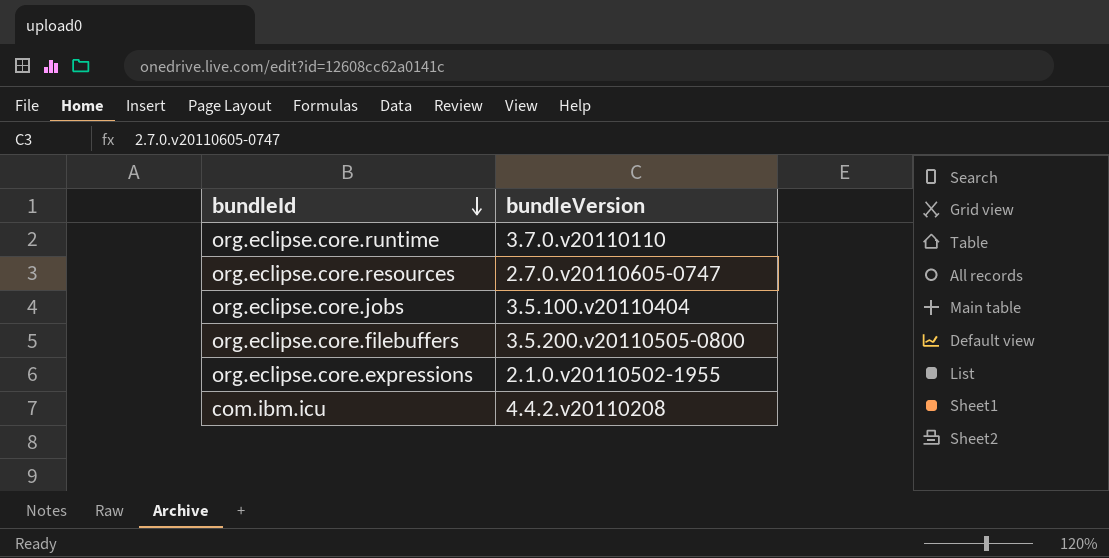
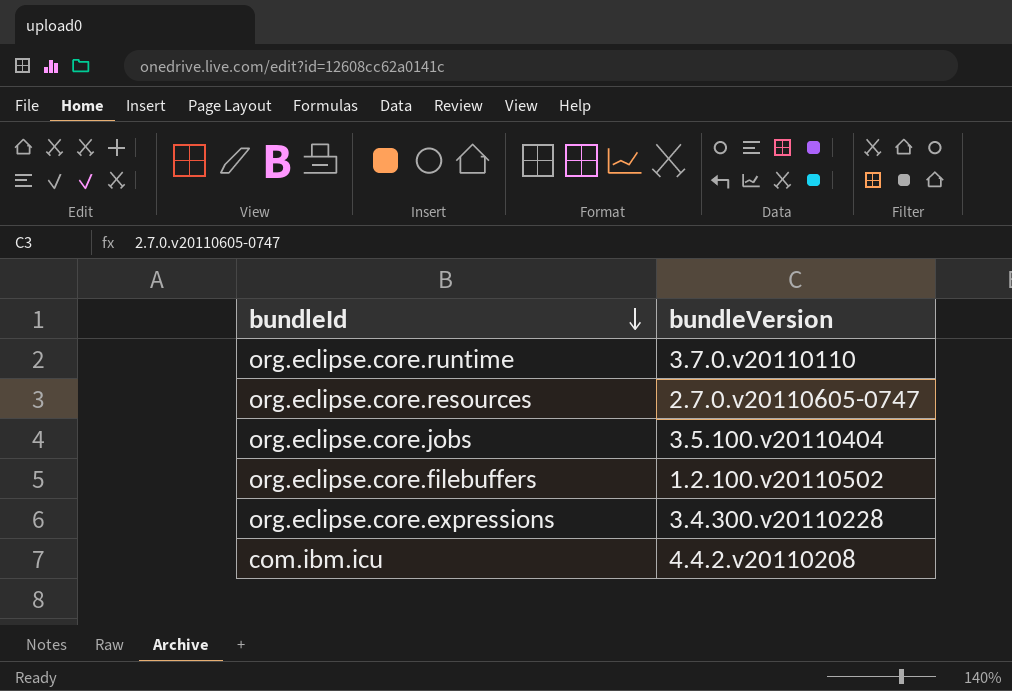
org.eclipse.core.filebuffers | bundleVersion: 3.5.200.v20110505-0800 -> 1.2.100.v20110502
org.eclipse.core.expressions | bundleVersion: 2.1.0.v20110502-1955 -> 3.4.300.v20110228

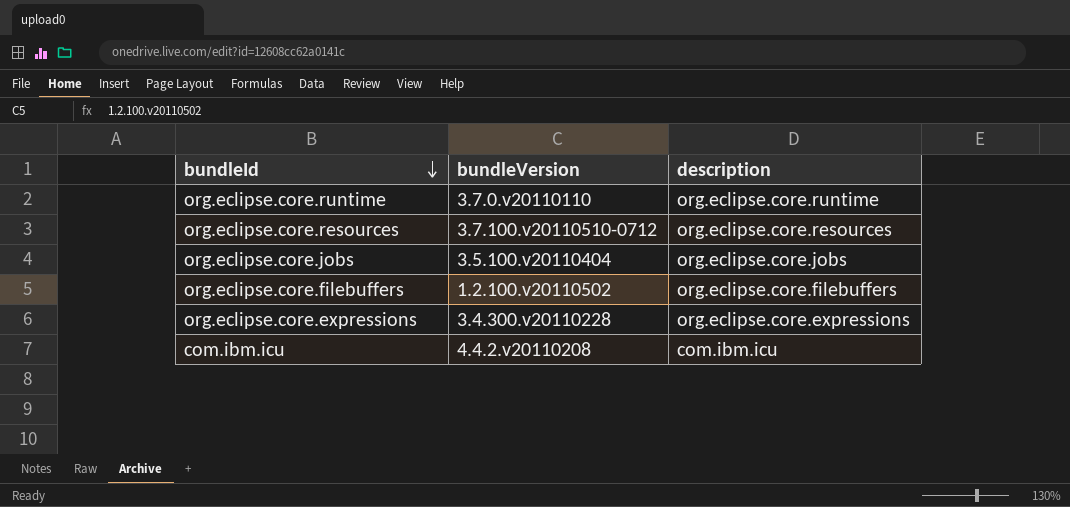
column description | position: none -> 3
org.eclipse.core.resources | bundleVersion: 2.7.0.v20110605-0747 -> 3.7.100.v20110510-0712

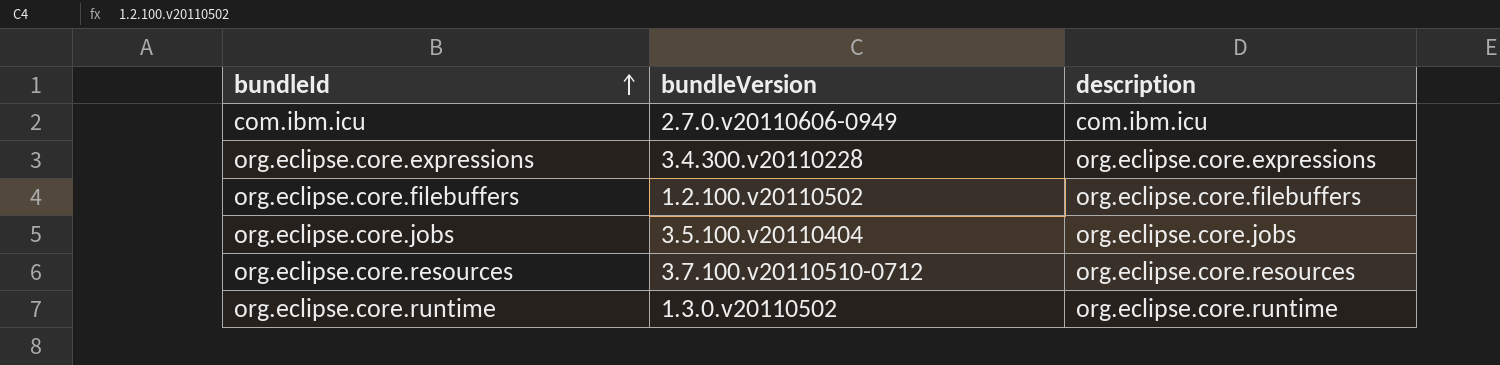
row order: bundleId descending -> bundleId ascending
com.ibm.icu | bundleVersion: 4.4.2.v20110208 -> 2.7.0.v20110606-0949
org.eclipse.core.runtime | bundleVersion: 3.7.0.v20110110 -> 1.3.0.v20110502

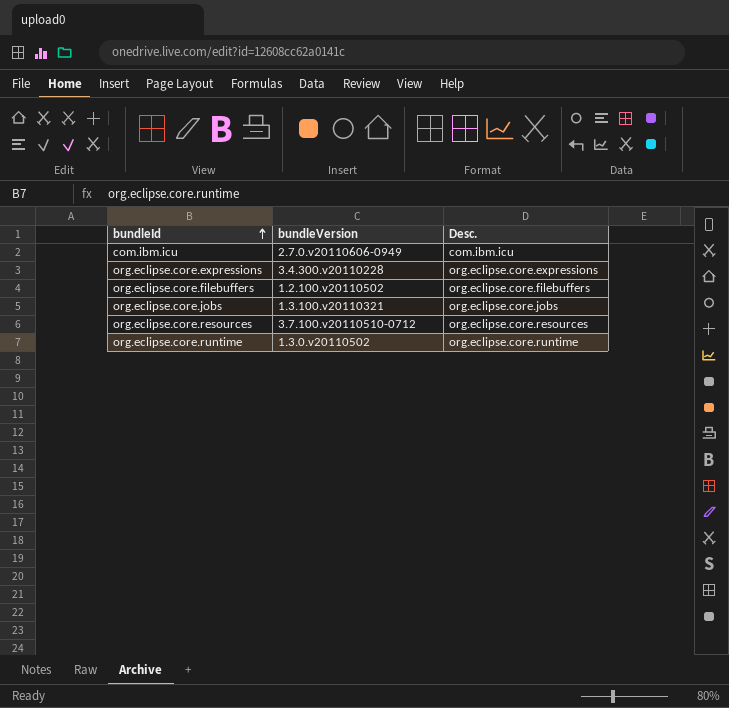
column name: description -> Desc.
org.eclipse.core.jobs | bundleVersion: 3.5.100.v20110404 -> 1.3.100.v20110321

